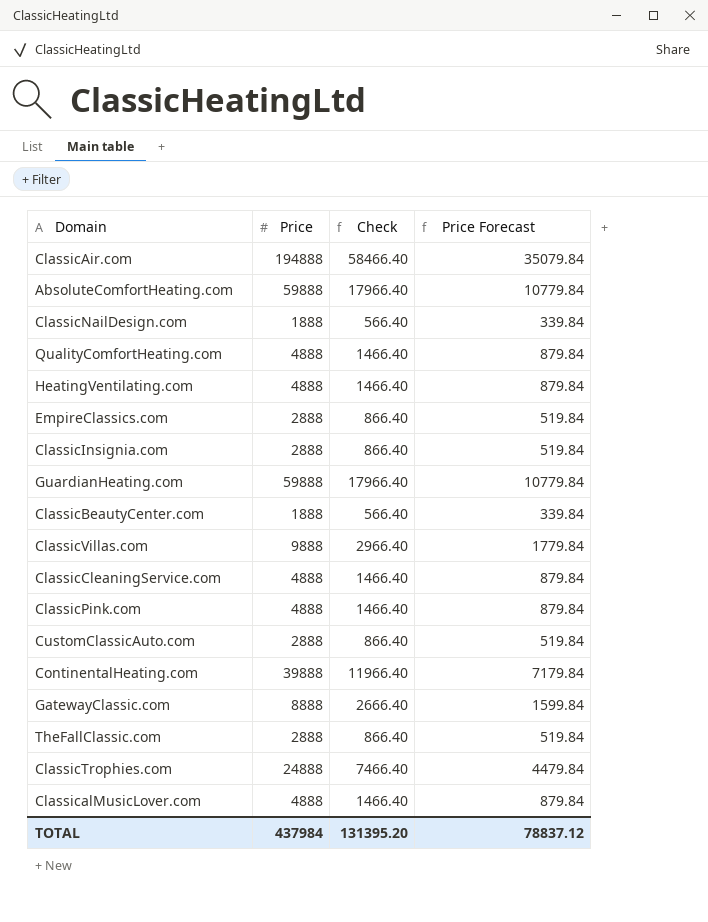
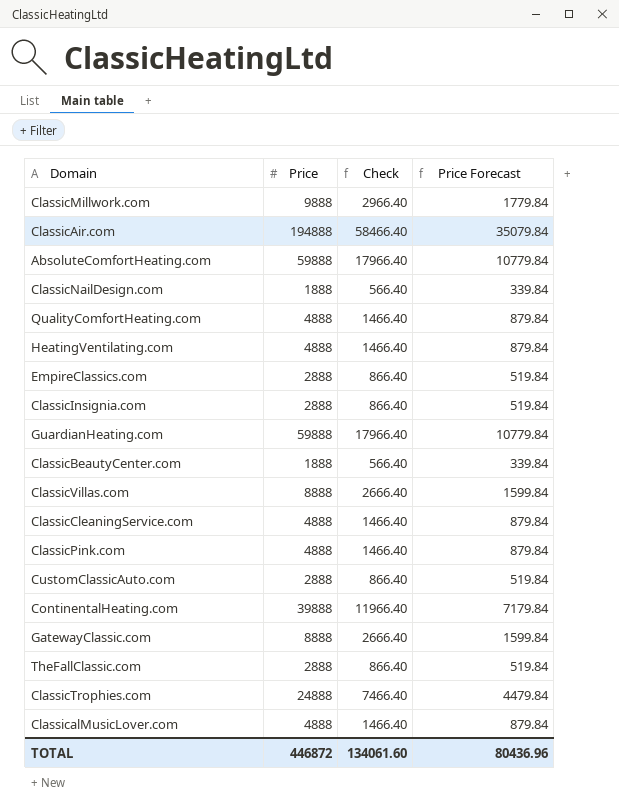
row ClassicMillwork.com: none -> 9888 | 2966.40 | 1779.84
ClassicVillas.com | Price: 9888 -> 8888
ClassicVillas.com | Check: 2966.40 -> 2666.40
ClassicVillas.com | Price Forecast: 1779.84 -> 1599.84
TOTAL | Price: 437984 -> 446872
TOTAL | Check: 131395.20 -> 134061.60
TOTAL | Price Forecast: 78837.12 -> 80436.96

